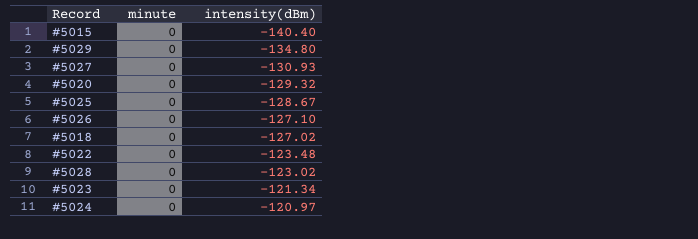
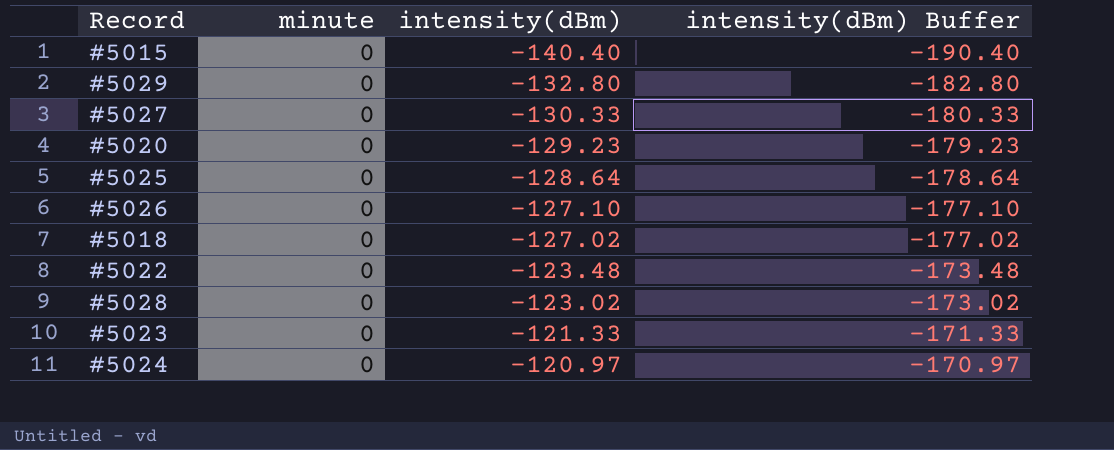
column intensity(dBm) Buffer | formula: none -> [intensity(dBm)] - 50
#5029 | intensity(dBm): -134.80 -> -132.80
#5027 | intensity(dBm): -130.93 -> -130.33
#5020 | intensity(dBm): -129.32 -> -129.23
#5025 | intensity(dBm): -128.67 -> -128.64
#5023 | intensity(dBm): -121.34 -> -121.33

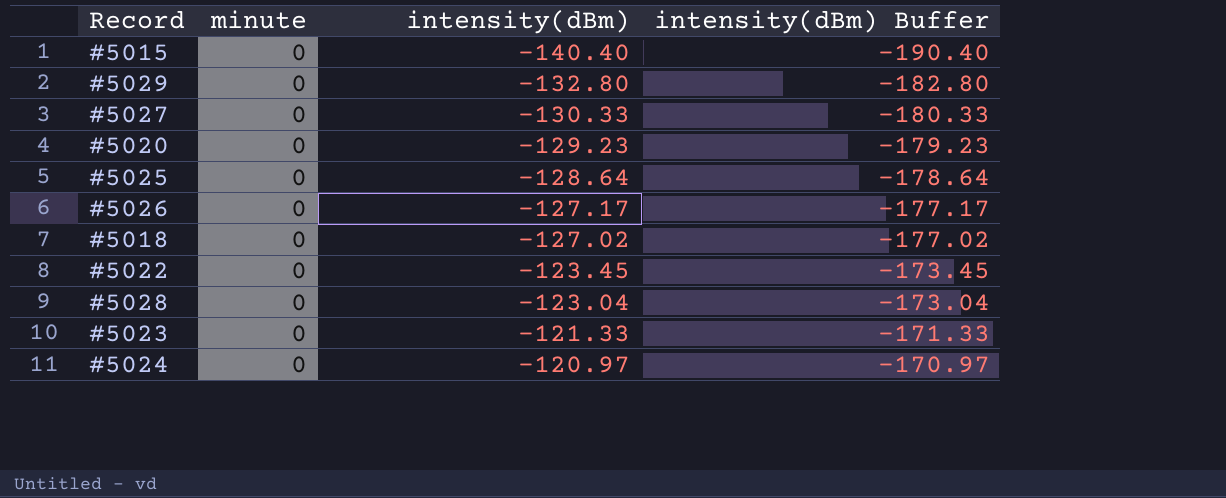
#5026 | intensity(dBm): -127.10 -> -127.17
#5026 | intensity(dBm) Buffer: -177.10 -> -177.17
#5022 | intensity(dBm): -123.48 -> -123.45
#5022 | intensity(dBm) Buffer: -173.48 -> -173.45
#5028 | intensity(dBm): -123.02 -> -123.04
#5028 | intensity(dBm) Buffer: -173.02 -> -173.04

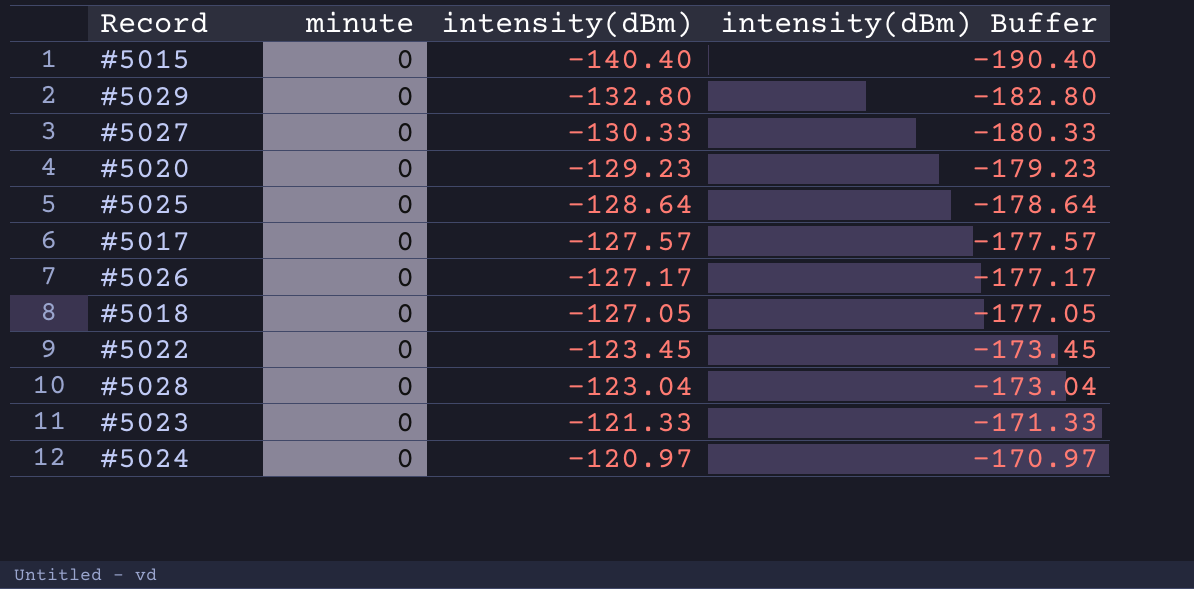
row #5017: none -> 0 | -127.57 | -177.57
#5018 | intensity(dBm): -127.02 -> -127.05
#5018 | intensity(dBm) Buffer: -177.02 -> -177.05

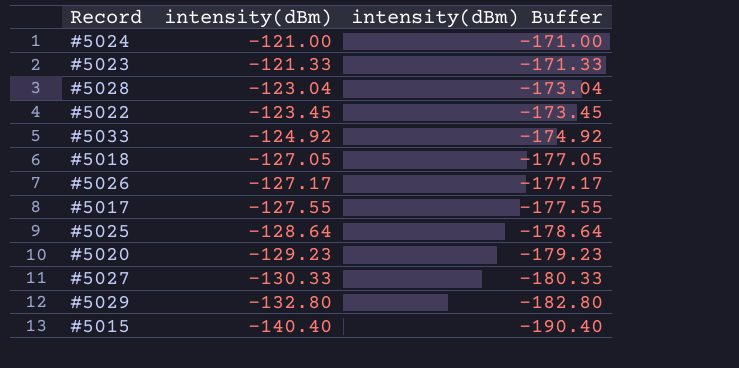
row order: intensity(dBm) ascending -> intensity(dBm) descending
column minute | position: 2 -> none
#5024 | intensity(dBm): -120.97 -> -121.00
#5024 | intensity(dBm) Buffer: -170.97 -> -171.00
row #5033: none -> -124.92 | -174.92
#5017 | intensity(dBm): -127.57 -> -127.55
#5017 | intensity(dBm) Buffer: -177.57 -> -177.55

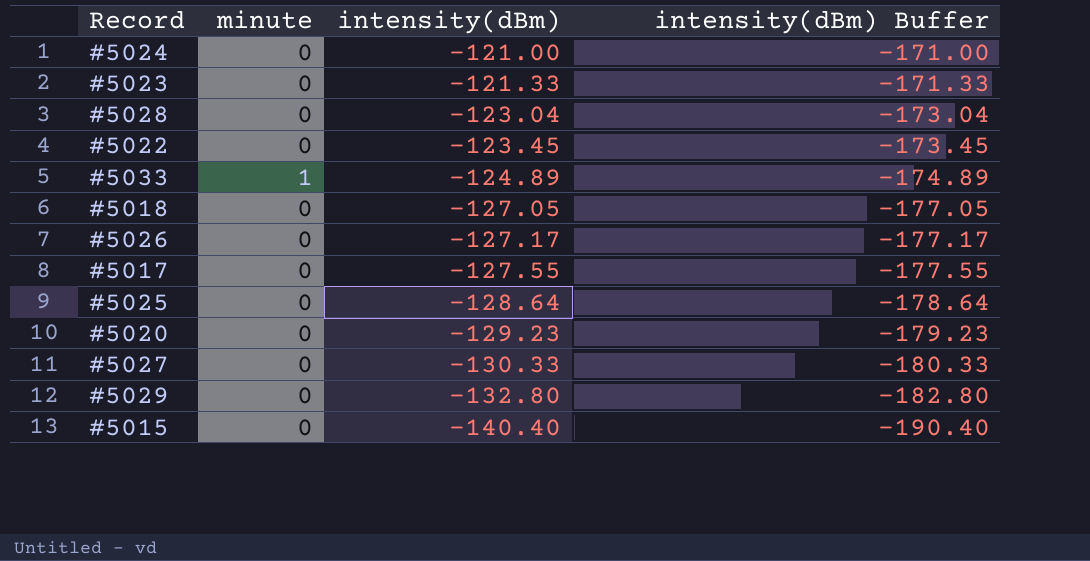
column minute | position: none -> 2
#5033 | intensity(dBm): -124.92 -> -124.89
#5033 | intensity(dBm) Buffer: -174.92 -> -174.89

